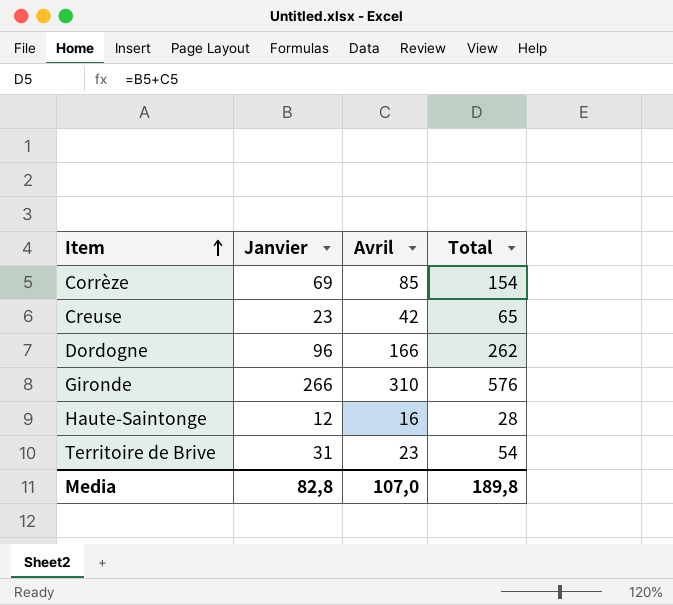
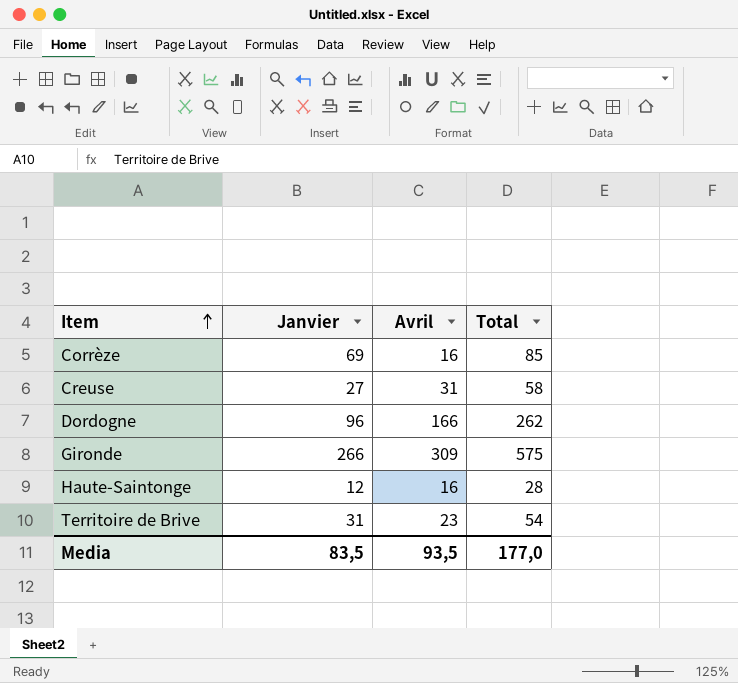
Corrèze | Avril: 85 -> 16
Corrèze | Total: 154 -> 85
Creuse | Janvier: 23 -> 27
Creuse | Avril: 42 -> 31
Creuse | Total: 65 -> 58
Gironde | Avril: 310 -> 309
Gironde | Total: 576 -> 575
Media | Janvier: 82,8 -> 83,5
Media | Avril: 107,0 -> 93,5
Media | Total: 189,8 -> 177,0

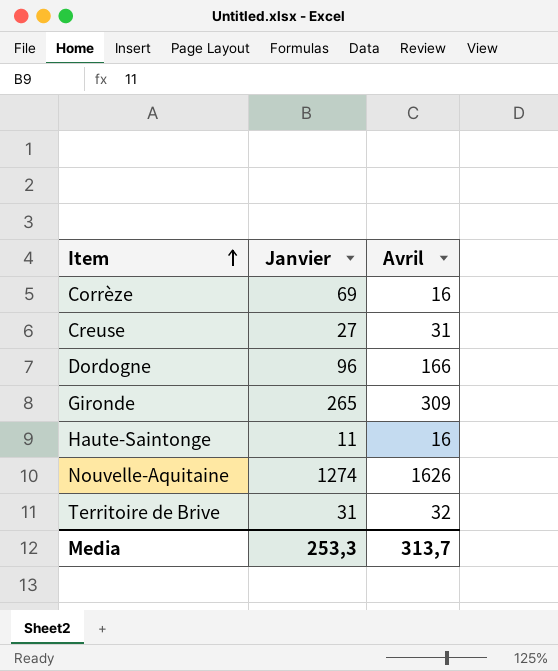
column Total | formula: [Janvier] + [Avril] -> none
Gironde | Janvier: 266 -> 265
Haute-Saintonge | Janvier: 12 -> 11
row Nouvelle-Aquitaine: none -> 1274 | 1626
Territoire de Brive | Avril: 23 -> 32
Media | Janvier: 83,5 -> 253,3
Media | Avril: 93,5 -> 313,7

